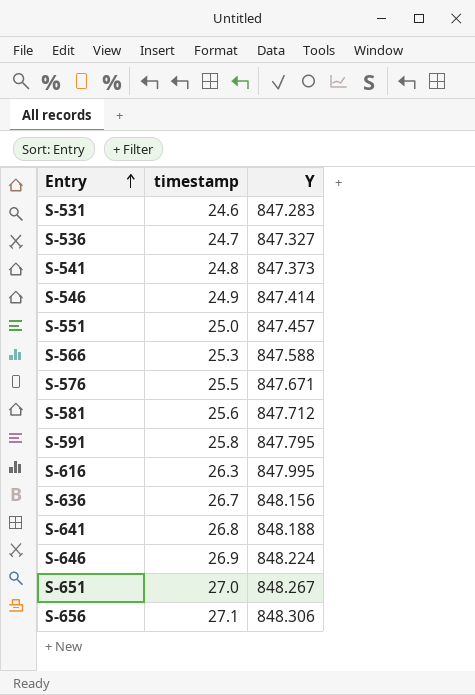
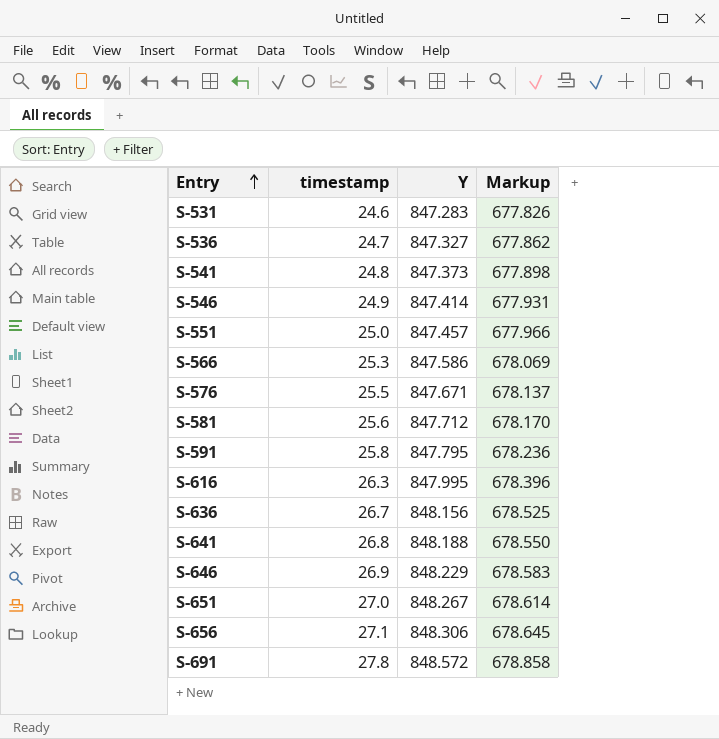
column Markup | formula: none -> [Y] * 0.8
S-566 | Y: 847.588 -> 847.586
S-646 | Y: 848.224 -> 848.229
row S-691: none -> 27.8 | 848.572 | 678.858

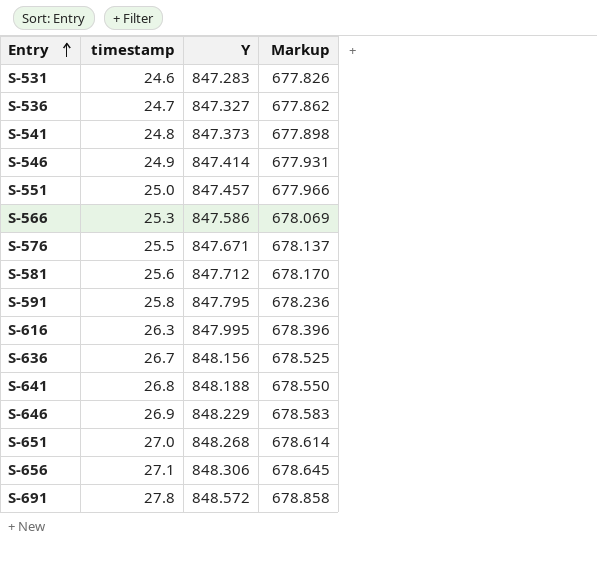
S-651 | Y: 848.267 -> 848.268

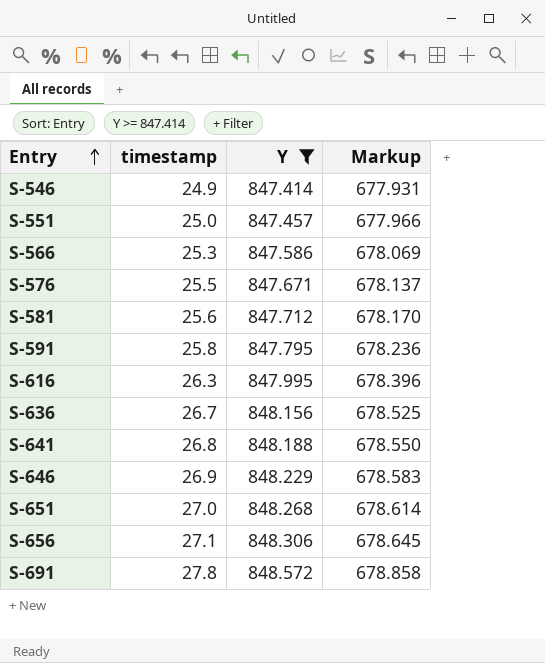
filter: none -> Y >= 847.414

